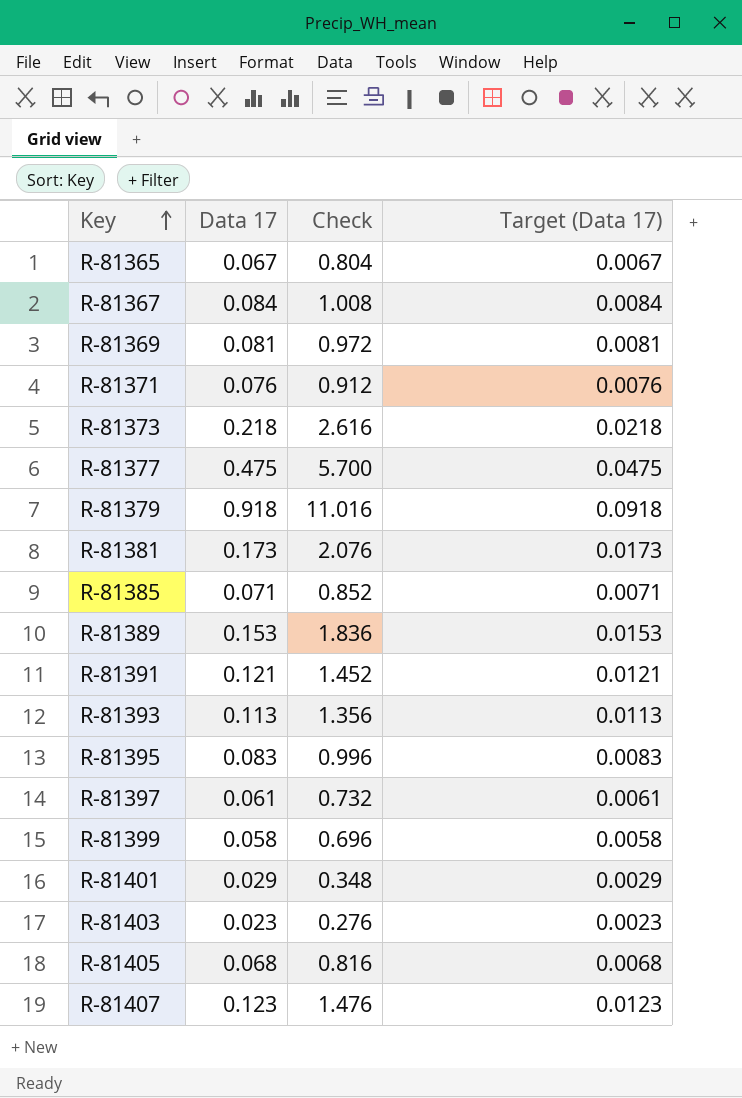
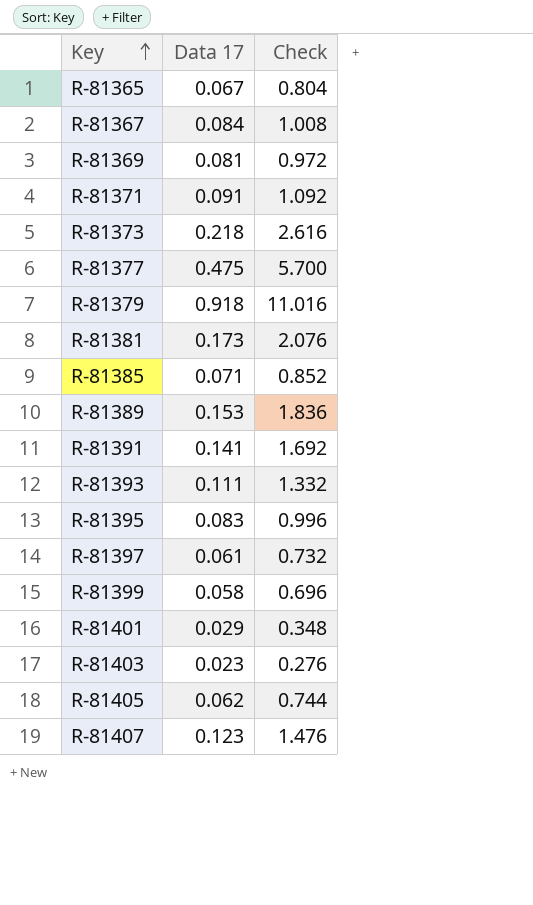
column Target (Data 17) | formula: [Data 17] * 0.1 -> none
R-81371 | Data 17: 0.076 -> 0.091
R-81371 | Check: 0.912 -> 1.092
R-81391 | Data 17: 0.121 -> 0.141
R-81391 | Check: 1.452 -> 1.692
R-81393 | Data 17: 0.113 -> 0.111
R-81393 | Check: 1.356 -> 1.332
R-81405 | Data 17: 0.068 -> 0.062
R-81405 | Check: 0.816 -> 0.744

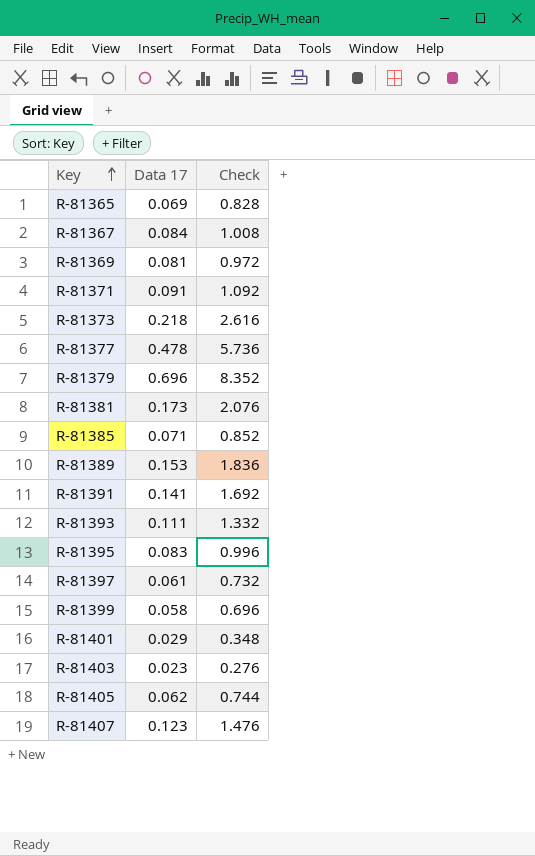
R-81365 | Data 17: 0.067 -> 0.069
R-81365 | Check: 0.804 -> 0.828
R-81377 | Data 17: 0.475 -> 0.478
R-81377 | Check: 5.700 -> 5.736
R-81379 | Data 17: 0.918 -> 0.696
R-81379 | Check: 11.016 -> 8.352

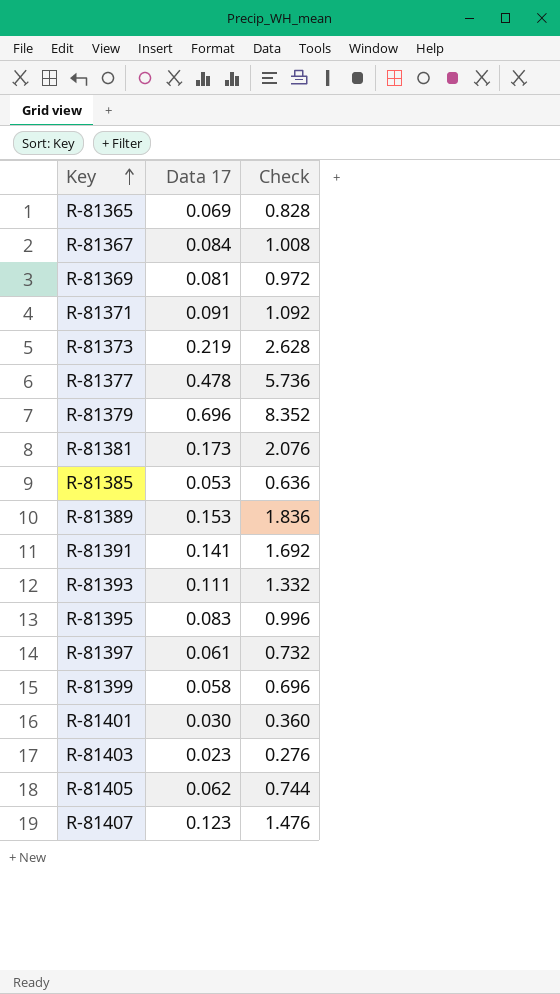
R-81373 | Data 17: 0.218 -> 0.219
R-81373 | Check: 2.616 -> 2.628
R-81385 | Data 17: 0.071 -> 0.053
R-81385 | Check: 0.852 -> 0.636
R-81401 | Data 17: 0.029 -> 0.030
R-81401 | Check: 0.348 -> 0.360

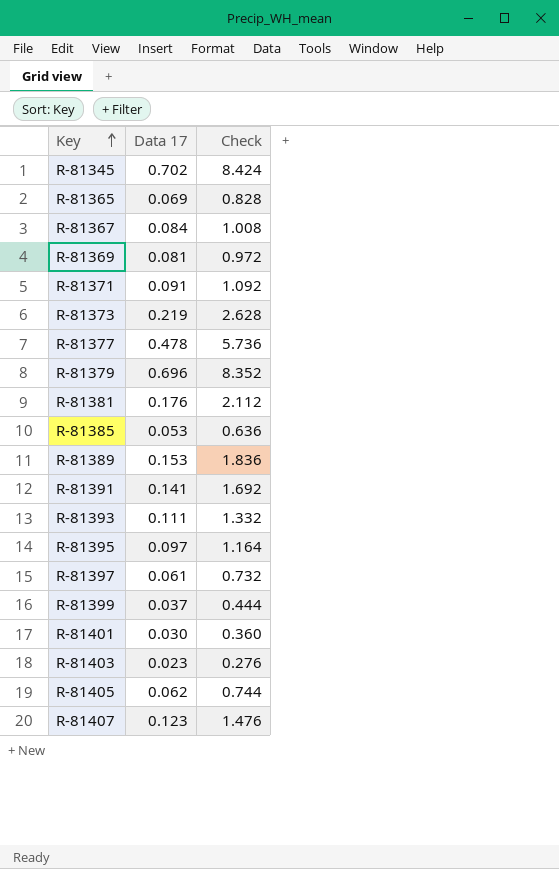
row R-81345: none -> 0.702 | 8.424
R-81381 | Data 17: 0.173 -> 0.176
R-81381 | Check: 2.076 -> 2.112
R-81395 | Data 17: 0.083 -> 0.097
R-81395 | Check: 0.996 -> 1.164
R-81399 | Data 17: 0.058 -> 0.037
R-81399 | Check: 0.696 -> 0.444

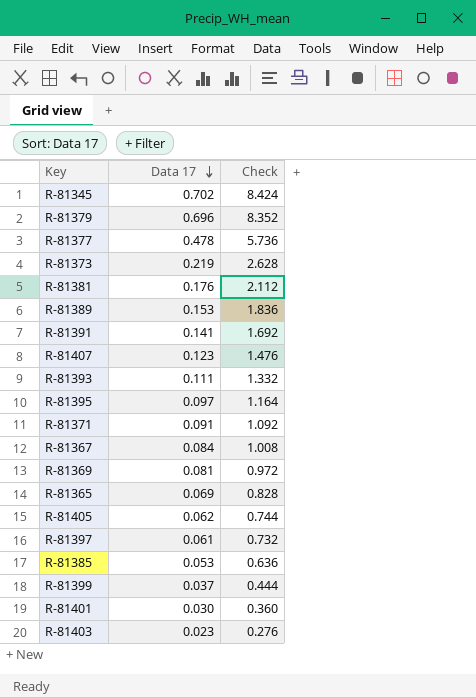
row order: Key ascending -> Data 17 descending

